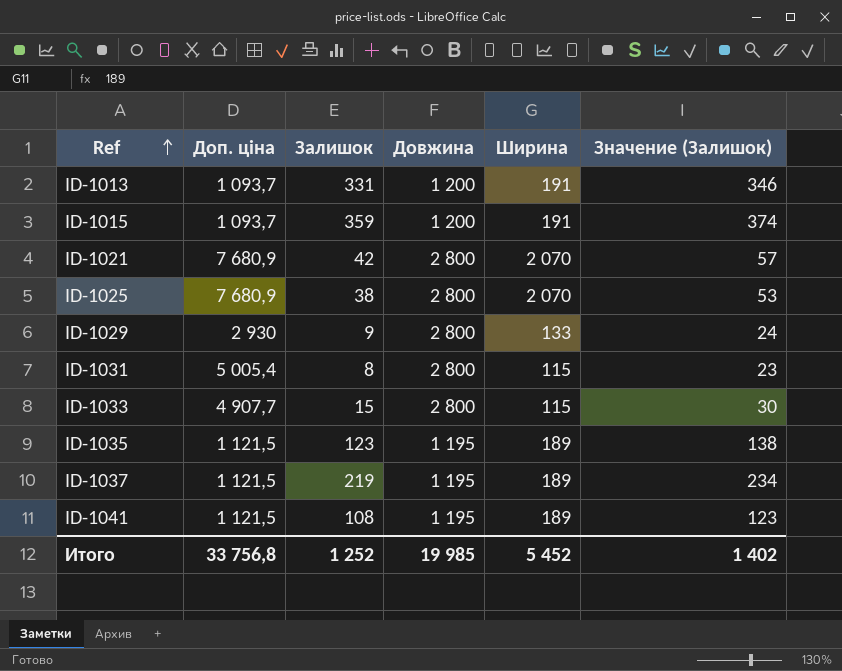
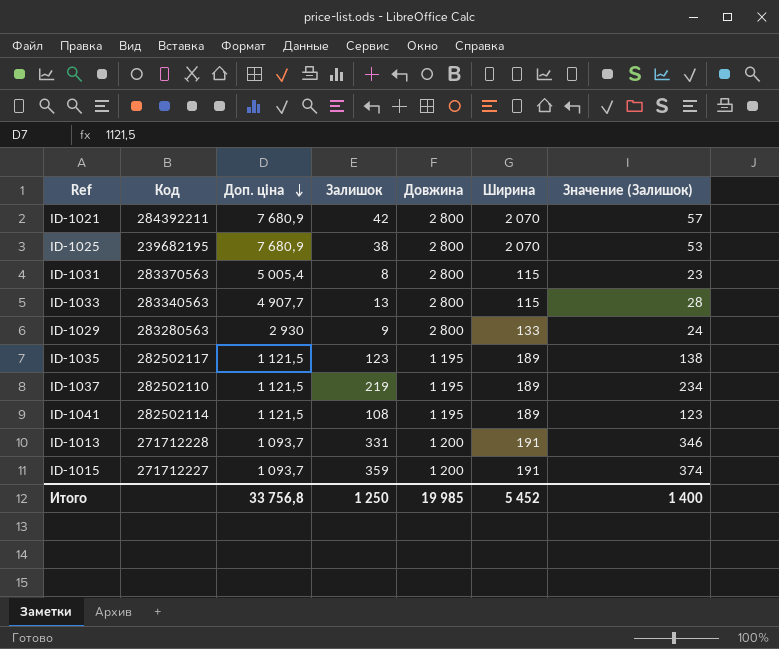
row order: Ref ascending -> Доп. ціна descending
column Код | position: none -> 2
ID-1033 | Залишок: 15 -> 13
ID-1033 | Значение (Залишок): 30 -> 28
Итого | Залишок: 1 252 -> 1 250
Итого | Значение (Залишок): 1 402 -> 1 400

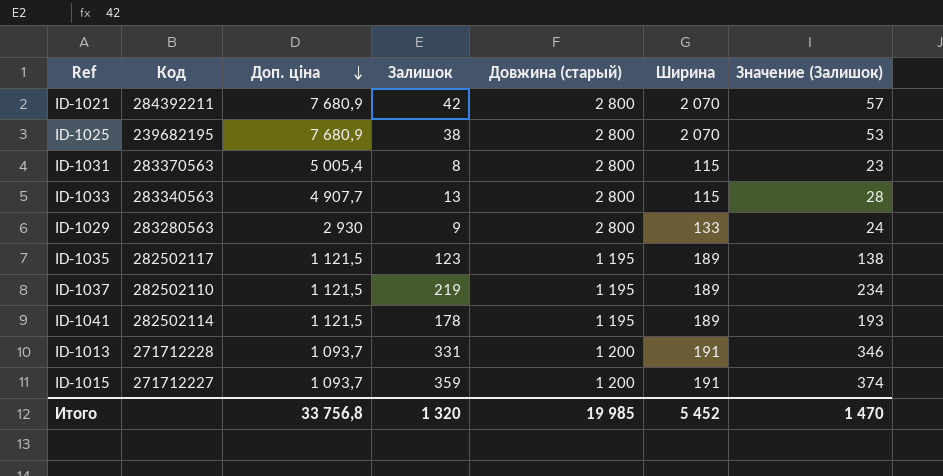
column name: Довжина -> Довжина (старый)
ID-1041 | Залишок: 108 -> 178
ID-1041 | Значение (Залишок): 123 -> 193
Итого | Залишок: 1 250 -> 1 320
Итого | Значение (Залишок): 1 400 -> 1 470

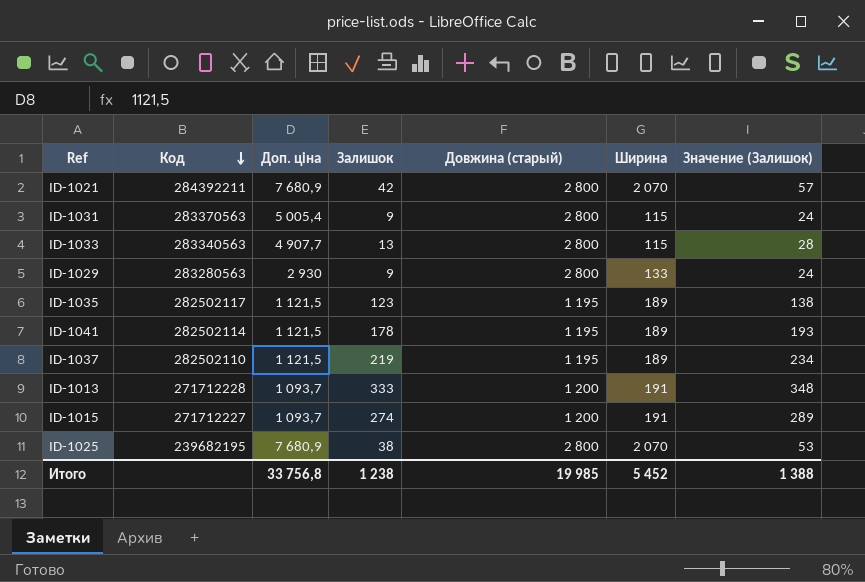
row order: Доп. ціна descending -> Код descending
ID-1031 | Залишок: 8 -> 9
ID-1031 | Значение (Залишок): 23 -> 24
ID-1013 | Залишок: 331 -> 333
ID-1013 | Значение (Залишок): 346 -> 348
ID-1015 | Залишок: 359 -> 274
ID-1015 | Значение (Залишок): 374 -> 289
Итого | Залишок: 1 320 -> 1 238
Итого | Значение (Залишок): 1 470 -> 1 388

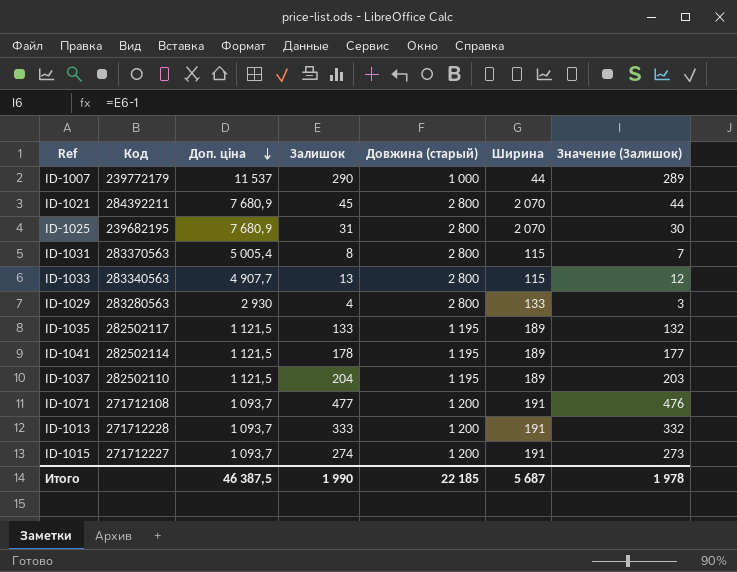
row order: Код descending -> Доп. ціна descending
column Значение (Залишок) | formula: [Залишок] + 15 -> [Залишок] - 1
row ID-1007: none -> 239772179 | 11 537 | 290 | 1 000 | 44 | 289
ID-1021 | Залишок: 42 -> 45
ID-1025 | Залишок: 38 -> 31
ID-1031 | Залишок: 9 -> 8
ID-1029 | Залишок: 9 -> 4
ID-1035 | Залишок: 123 -> 133
ID-1037 | Залишок: 219 -> 204
row ID-1071: none -> 271712108 | 1 093,7 | 477 | 1 200 | 191 | 476
Итого | Доп. ціна: 33 756,8 -> 46 387,5
Итого | Залишок: 1 238 -> 1 990
Итого | Довжина (старый): 19 985 -> 22 185
Итого | Ширина: 5 452 -> 5 687
Итого | Значение (Залишок): 1 388 -> 1 978

